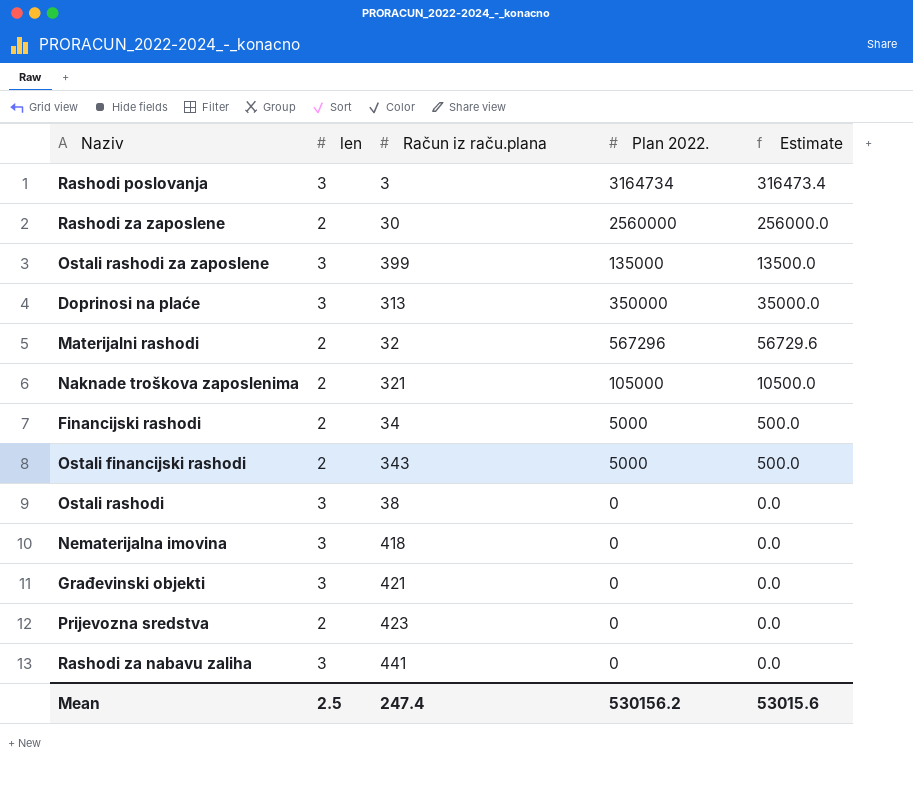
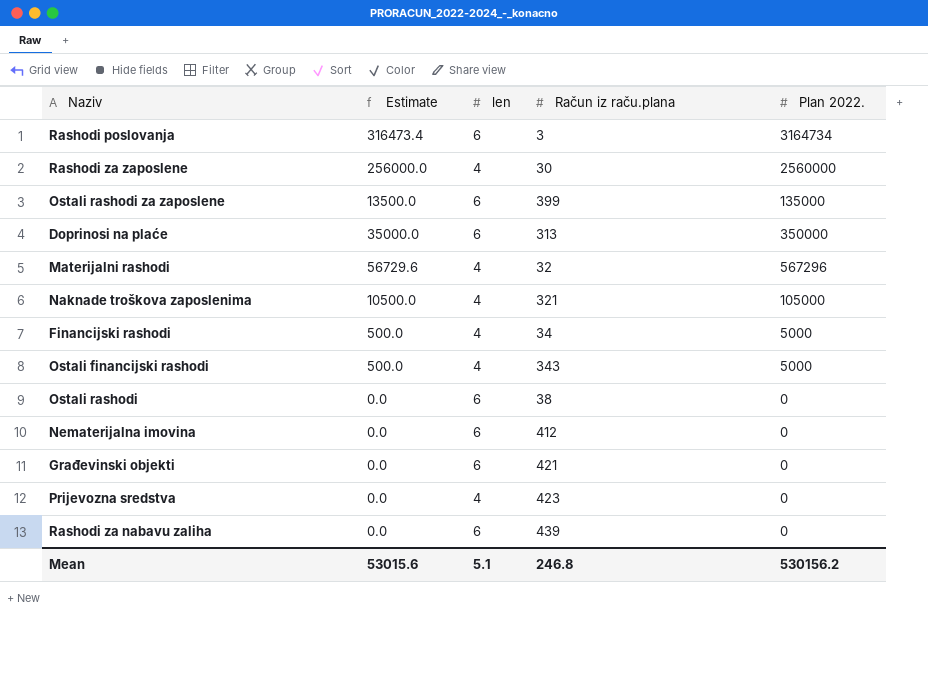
column Estimate | position: 5 -> 2
Rashodi poslovanja | len: 3 -> 6
Rashodi za zaposlene | len: 2 -> 4
Ostali rashodi za zaposlene | len: 3 -> 6
Doprinosi na plaće | len: 3 -> 6
Materijalni rashodi | len: 2 -> 4
Naknade troškova zaposlenima | len: 2 -> 4
Financijski rashodi | len: 2 -> 4
Ostali financijski rashodi | len: 2 -> 4
Ostali rashodi | len: 3 -> 6
Nematerijalna imovina | len: 3 -> 6
Nematerijalna imovina | Račun iz raču.plana: 418 -> 412
Građevinski objekti | len: 3 -> 6
Prijevozna sredstva | len: 2 -> 4
Rashodi za nabavu zaliha | len: 3 -> 6
Rashodi za nabavu zaliha | Račun iz raču.plana: 441 -> 439
Mean | len: 2.5 -> 5.1
Mean | Račun iz raču.plana: 247.4 -> 246.8

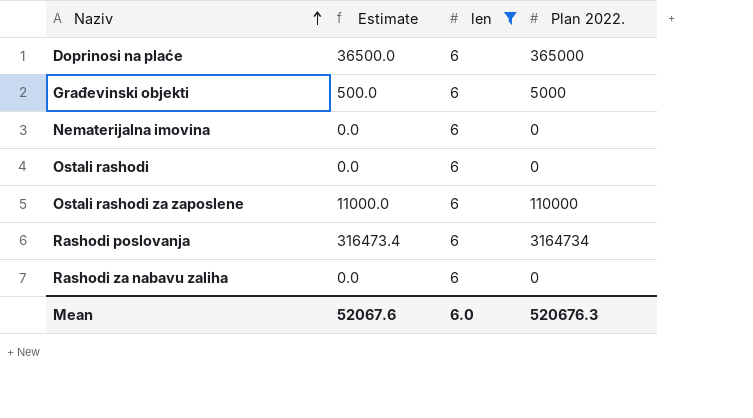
filter: none -> len = 6
row order: none -> Naziv ascending
column Račun iz raču.plana | position: 4 -> none
Doprinosi na plaće | Estimate: 35000.0 -> 36500.0
Doprinosi na plaće | Plan 2022.: 350000 -> 365000
Građevinski objekti | Estimate: 0.0 -> 500.0
Građevinski objekti | Plan 2022.: 0 -> 5000
Ostali rashodi za zaposlene | Estimate: 13500.0 -> 11000.0
Ostali rashodi za zaposlene | Plan 2022.: 135000 -> 110000
Mean | Estimate: 53015.6 -> 52067.6
Mean | len: 5.1 -> 6.0
Mean | Plan 2022.: 530156.2 -> 520676.3

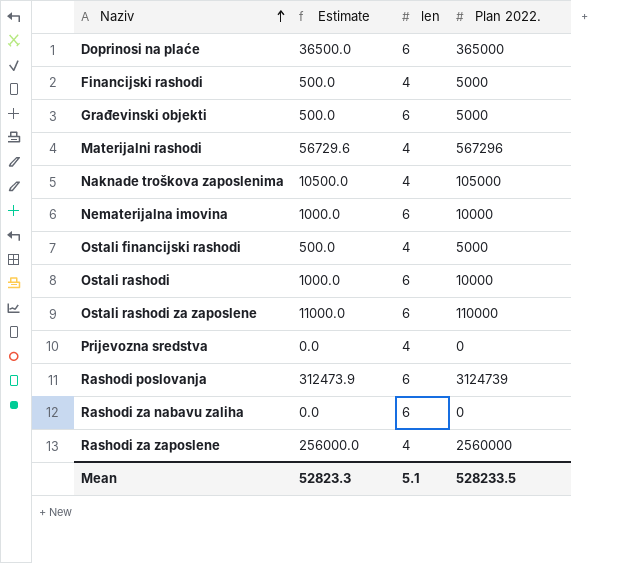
filter: len = 6 -> none
Nematerijalna imovina | Estimate: 0.0 -> 1000.0
Nematerijalna imovina | Plan 2022.: 0 -> 10000
Ostali rashodi | Estimate: 0.0 -> 1000.0
Ostali rashodi | Plan 2022.: 0 -> 10000
Rashodi poslovanja | Estimate: 316473.4 -> 312473.9
Rashodi poslovanja | Plan 2022.: 3164734 -> 3124739
Mean | Estimate: 52067.6 -> 52823.3
Mean | len: 6.0 -> 5.1
Mean | Plan 2022.: 520676.3 -> 528233.5

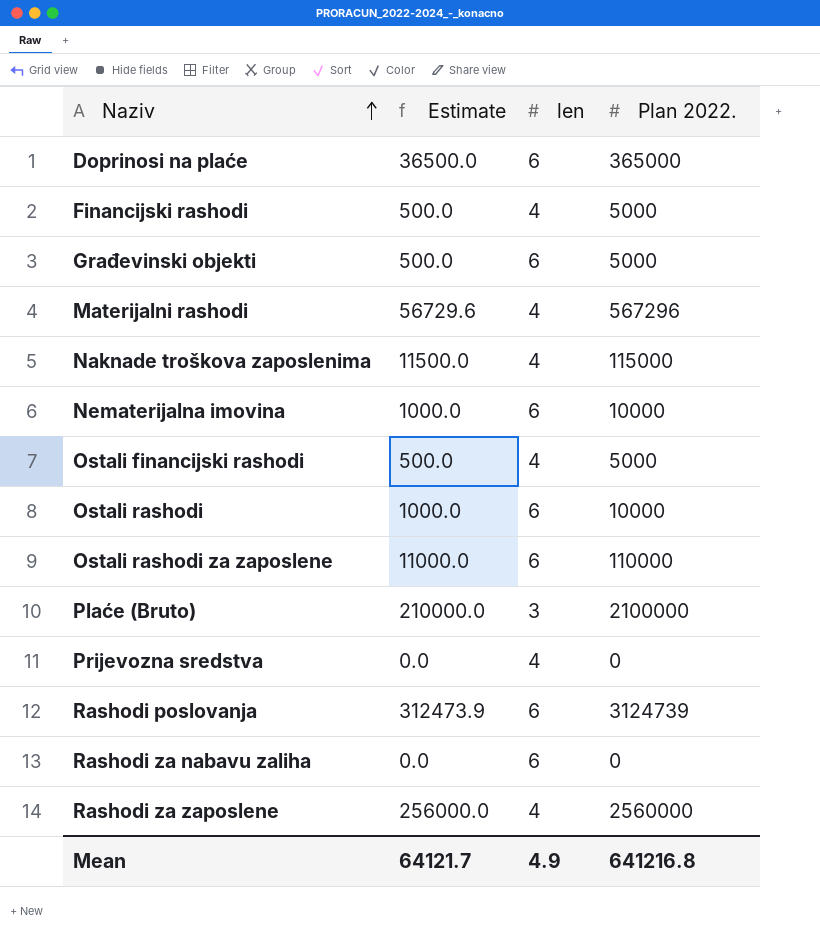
Naknade troškova zaposlenima | Estimate: 10500.0 -> 11500.0
Naknade troškova zaposlenima | Plan 2022.: 105000 -> 115000
row Plaće (Bruto): none -> 210000.0 | 3 | 2100000
Mean | Estimate: 52823.3 -> 64121.7
Mean | len: 5.1 -> 4.9
Mean | Plan 2022.: 528233.5 -> 641216.8

